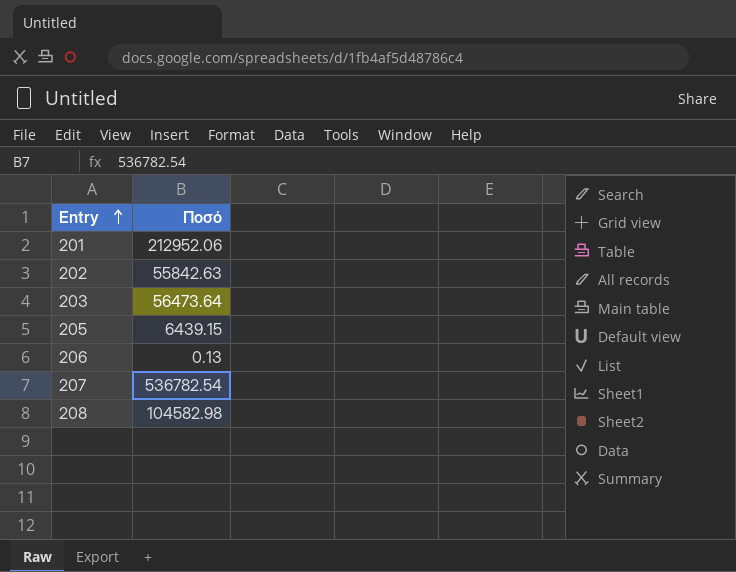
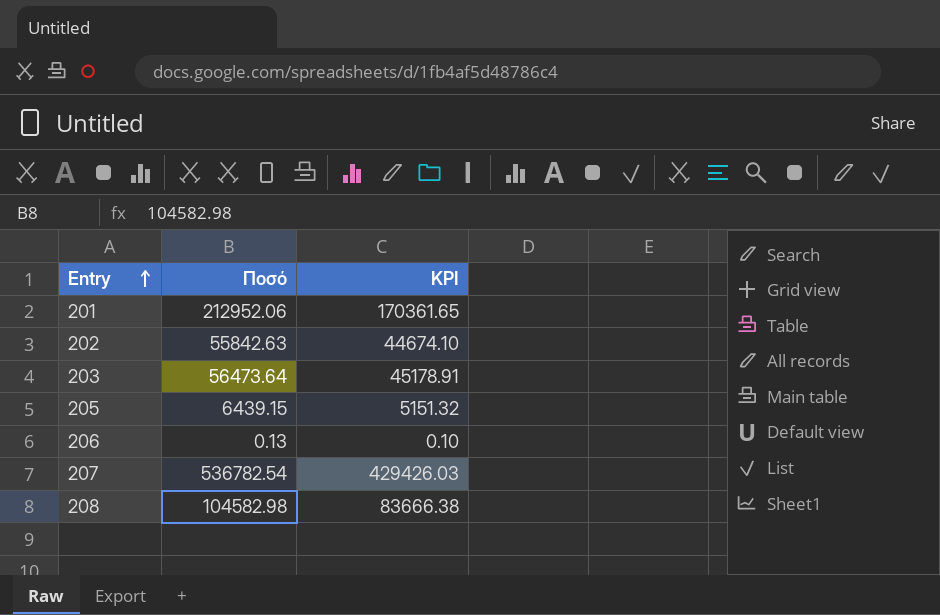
column KPI | formula: none -> [Ποσό] * 0.8

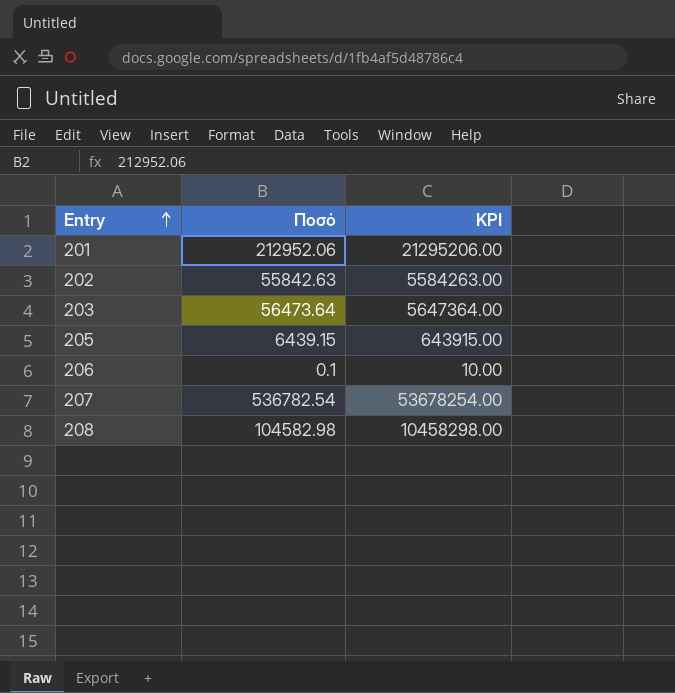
column KPI | formula: [Ποσό] * 0.8 -> [Ποσό] * 100
206 | Ποσό: 0.13 -> 0.1

